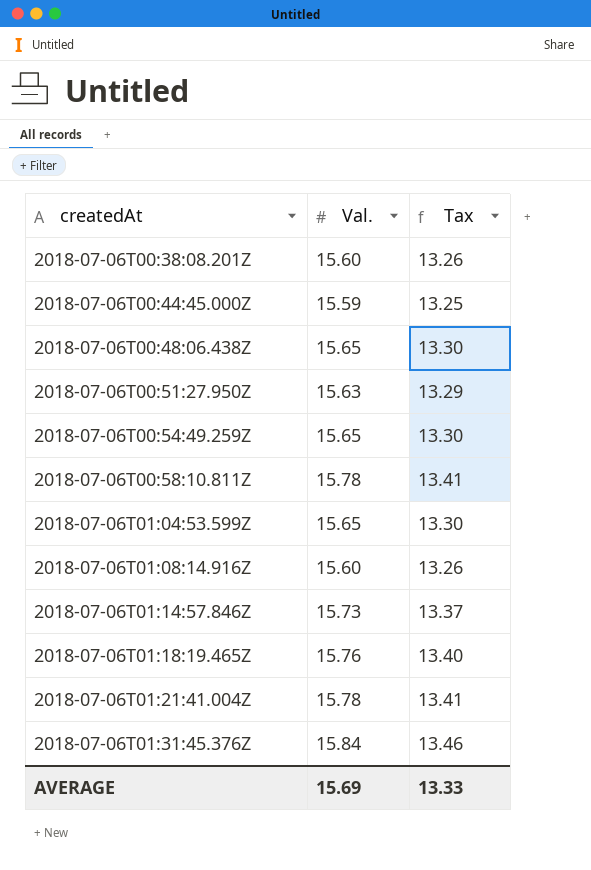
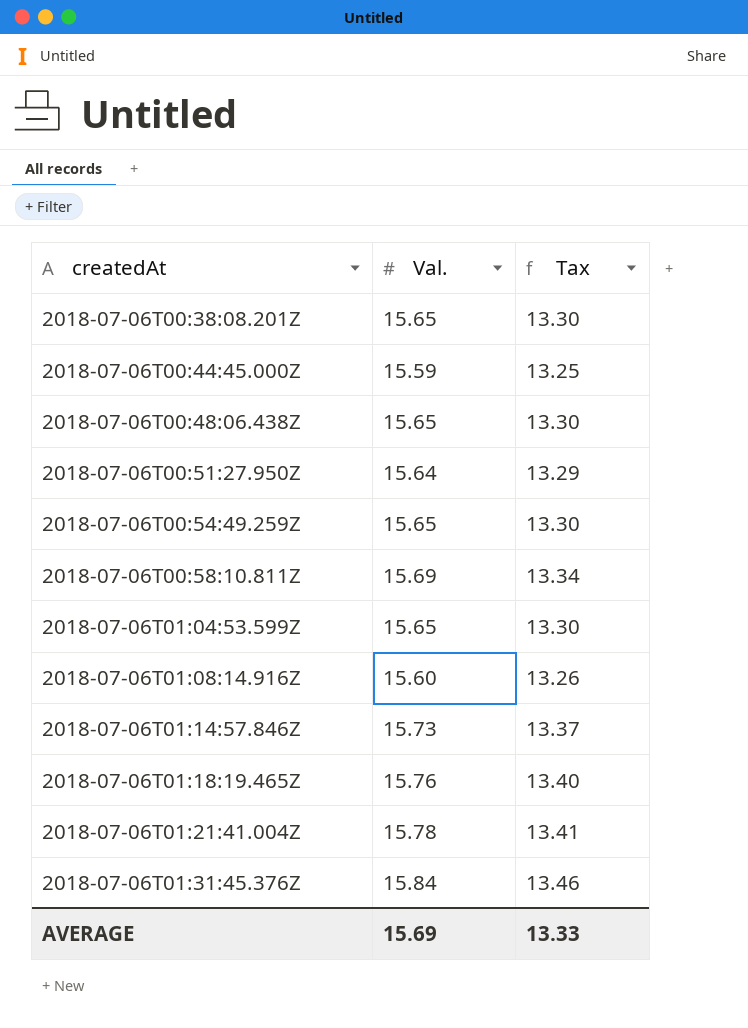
2018-07-06T00:38:08.201Z | Val.: 15.60 -> 15.65
2018-07-06T00:38:08.201Z | Tax: 13.26 -> 13.30
2018-07-06T00:51:27.950Z | Val.: 15.63 -> 15.64
2018-07-06T00:58:10.811Z | Val.: 15.78 -> 15.69
2018-07-06T00:58:10.811Z | Tax: 13.41 -> 13.34

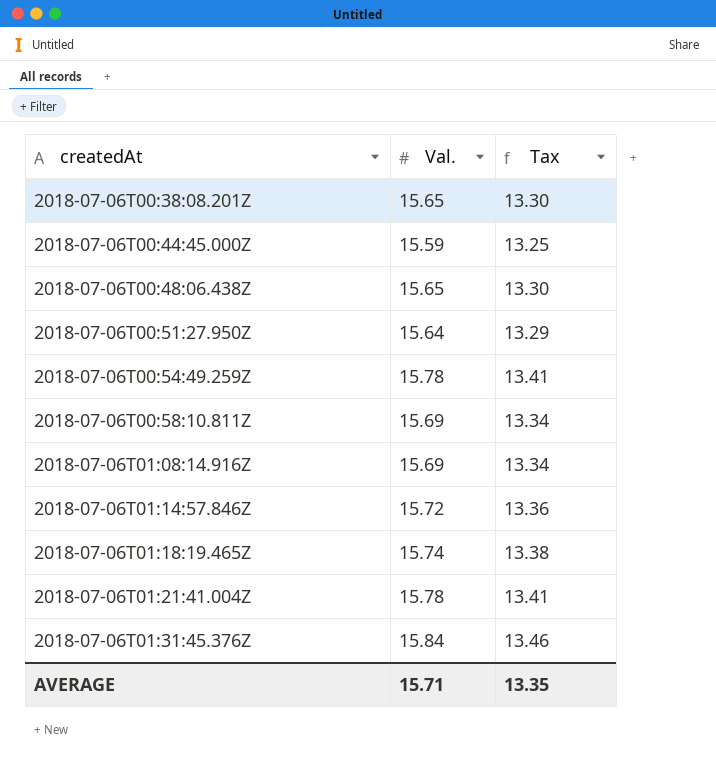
row 2018-07-06T01:04:53.599Z: 15.65 | 13.30 -> none
2018-07-06T00:54:49.259Z | Val.: 15.65 -> 15.78
2018-07-06T00:54:49.259Z | Tax: 13.30 -> 13.41
2018-07-06T01:08:14.916Z | Val.: 15.60 -> 15.69
2018-07-06T01:08:14.916Z | Tax: 13.26 -> 13.34
2018-07-06T01:14:57.846Z | Val.: 15.73 -> 15.72
2018-07-06T01:14:57.846Z | Tax: 13.37 -> 13.36
2018-07-06T01:18:19.465Z | Val.: 15.76 -> 15.74
2018-07-06T01:18:19.465Z | Tax: 13.40 -> 13.38
AVERAGE | Val.: 15.69 -> 15.71
AVERAGE | Tax: 13.33 -> 13.35

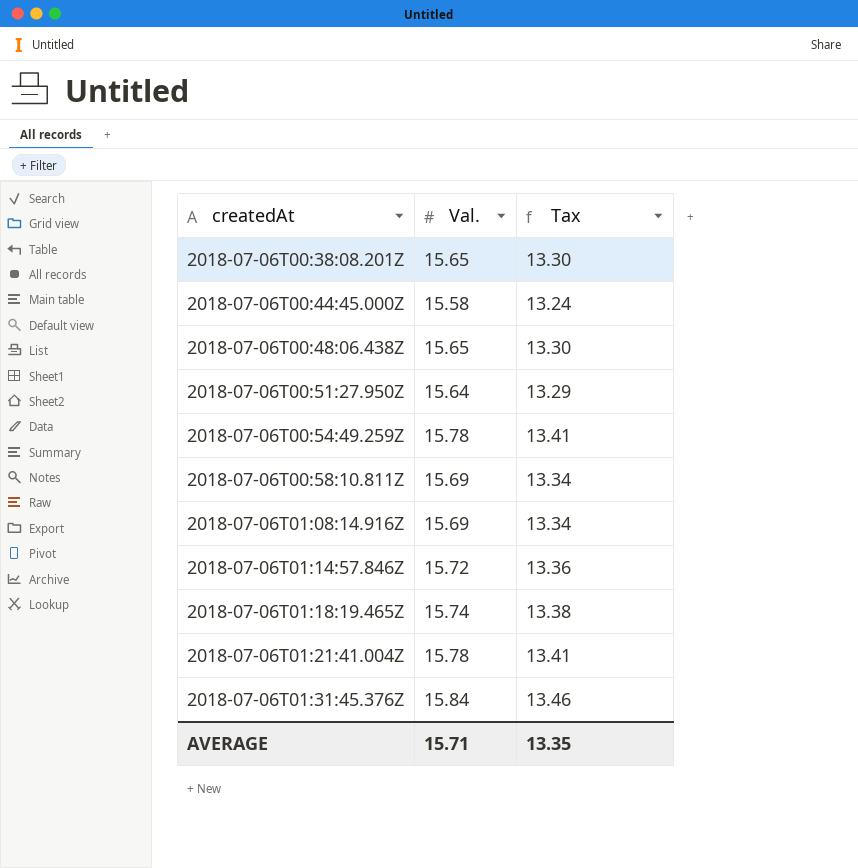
2018-07-06T00:44:45.000Z | Val.: 15.59 -> 15.58
2018-07-06T00:44:45.000Z | Tax: 13.25 -> 13.24

